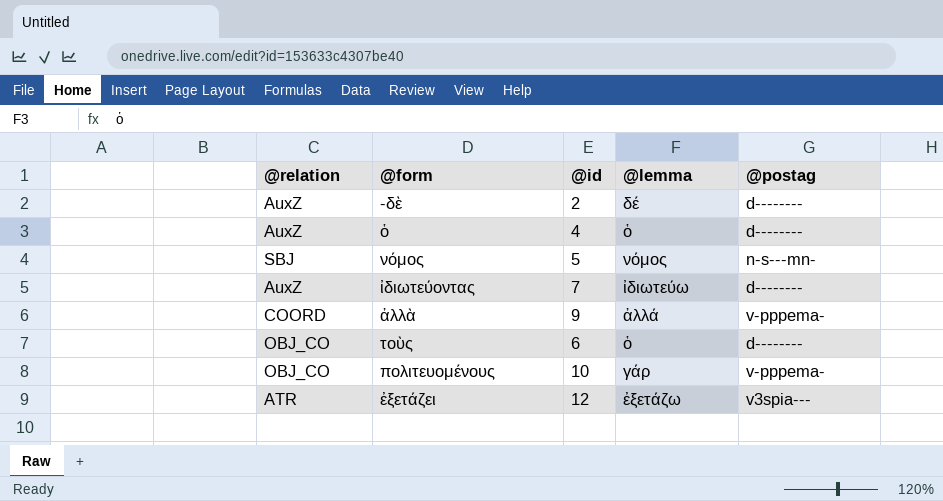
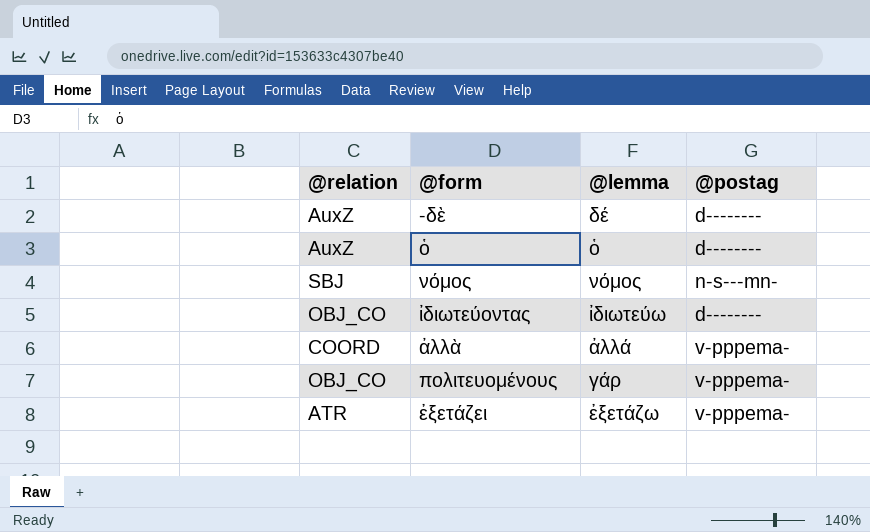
column @id | position: 3 -> none
row τοὺς: OBJ_CO | 6 | ὁ | d-------- -> none
ἰδιωτεύοντας | @relation: AuxZ -> OBJ_CO
ἐξετάζει | @postag: v3spia--- -> v-pppema-

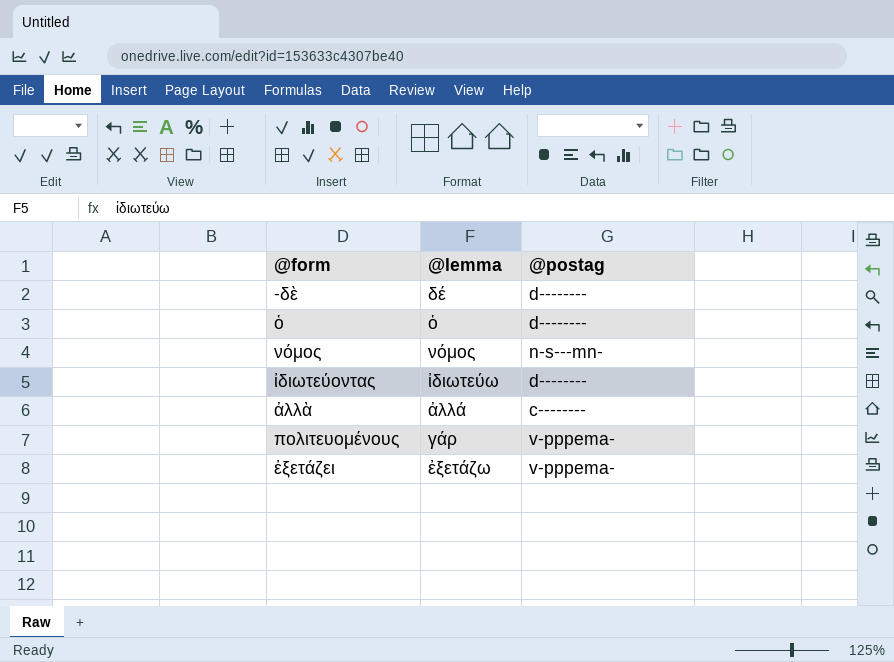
column @relation | position: 1 -> none
ἀλλὰ | @postag: v-pppema- -> c--------

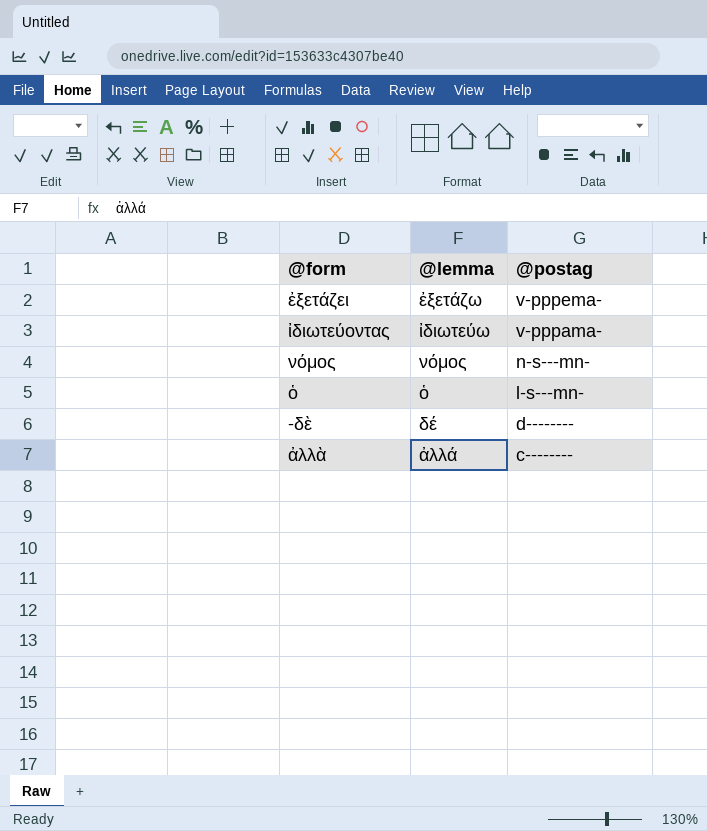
row order: none -> @postag descending
row πολιτευομένους: γάρ | v-pppema- -> none
ἰδιωτεύοντας | @postag: d-------- -> v-pppama-
ὁ | @postag: d-------- -> l-s---mn-

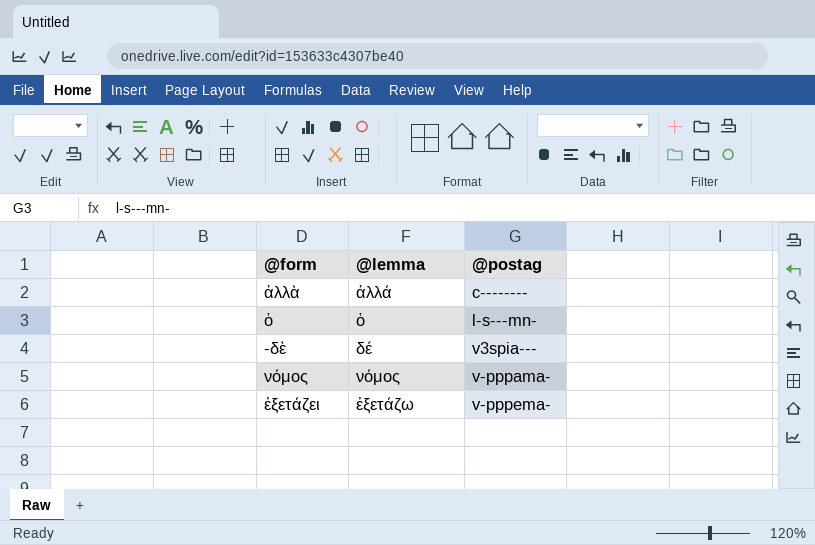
row order: @postag descending -> @postag ascending
row ἰδιωτεύοντας: ἰδιωτεύω | v-pppama- -> none
-δὲ | @postag: d-------- -> v3spia---
νόμος | @postag: n-s---mn- -> v-pppama-

